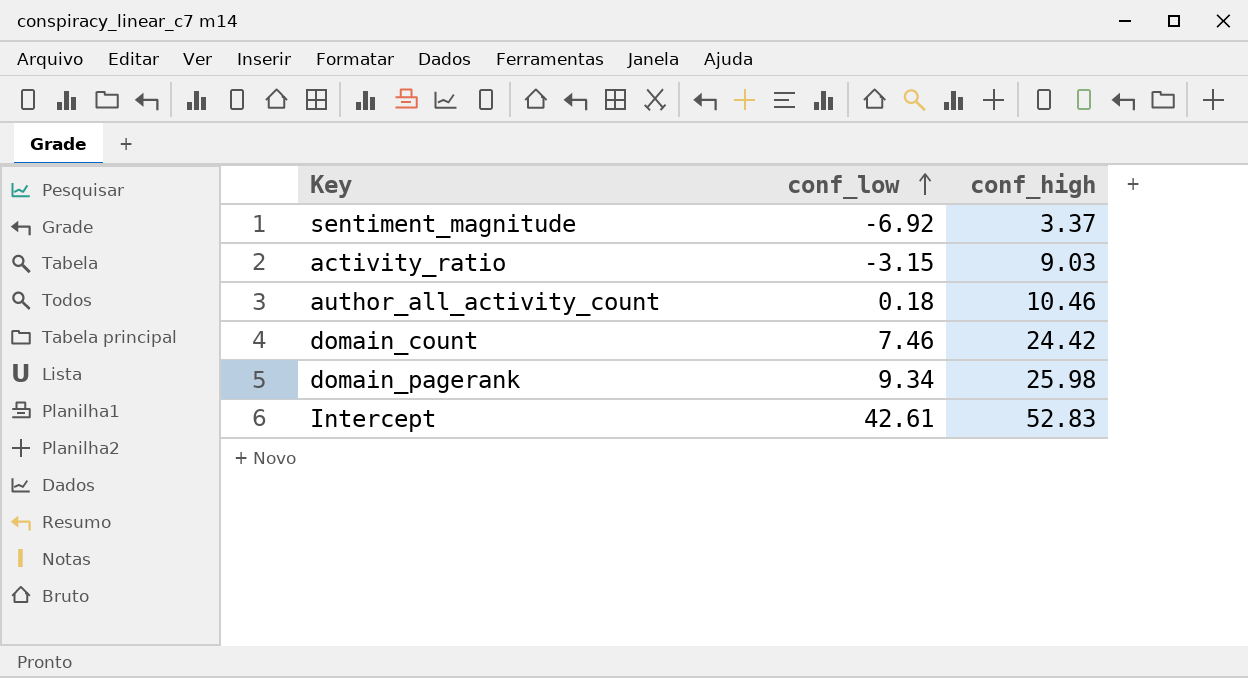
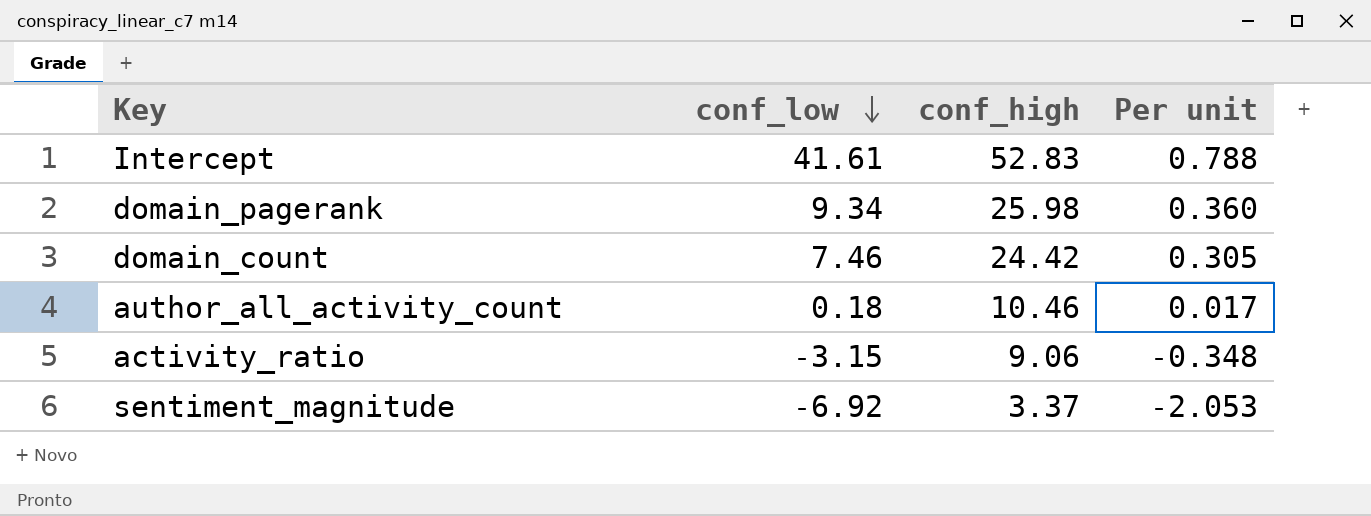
row order: conf_low ascending -> conf_low descending
column Per unit | formula: none -> [conf_low] / [conf_high]
Intercept | conf_low: 42.61 -> 41.61
activity_ratio | conf_high: 9.03 -> 9.06

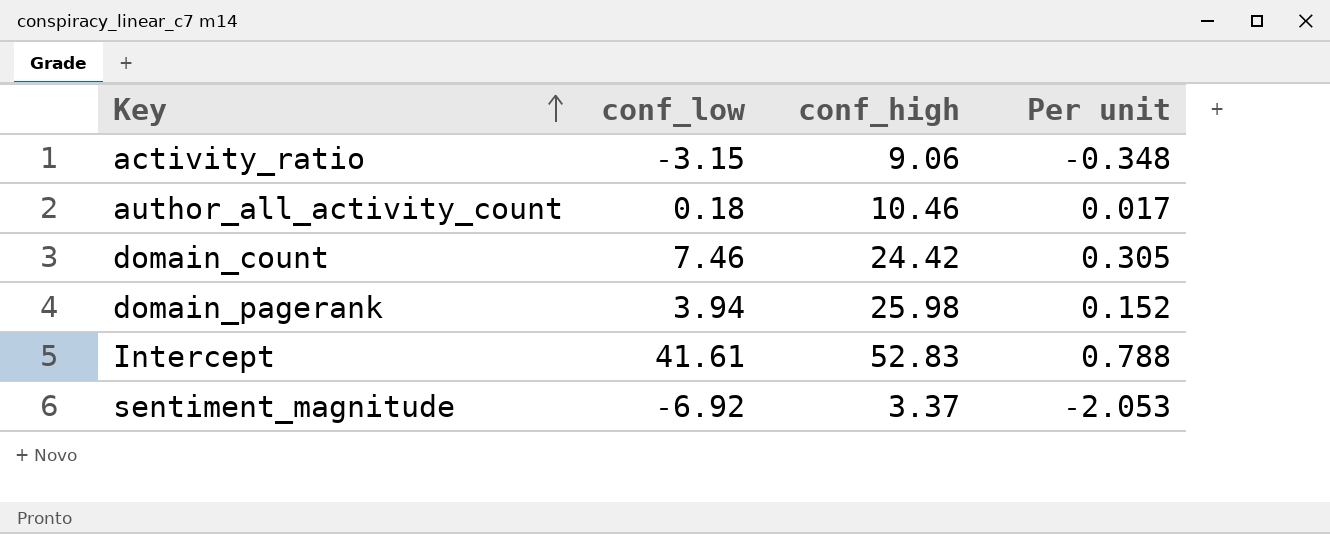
row order: conf_low descending -> Key ascending
domain_pagerank | conf_low: 9.34 -> 3.94
domain_pagerank | Per unit: 0.360 -> 0.152

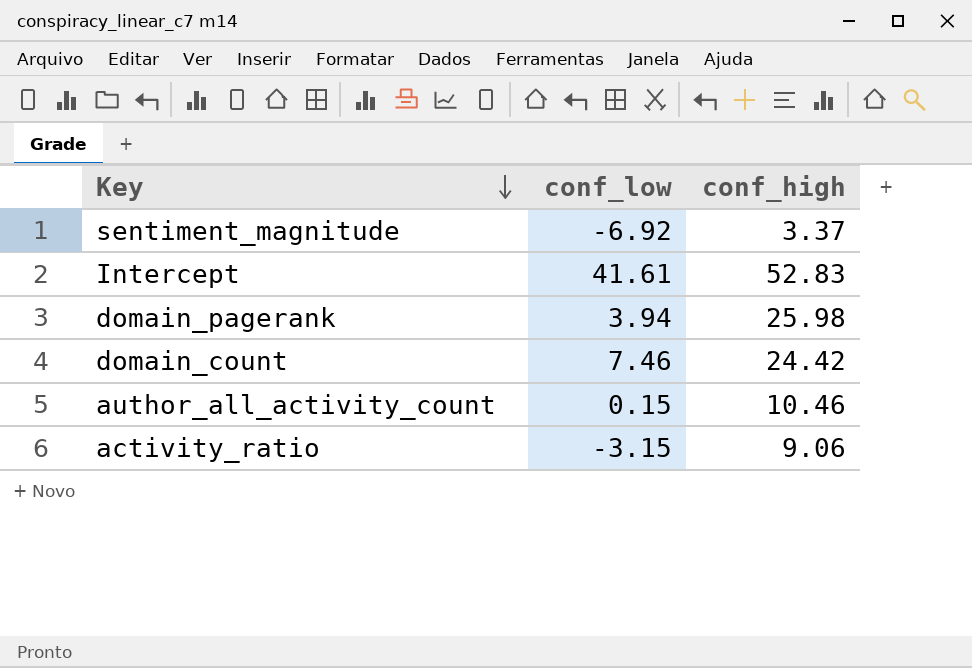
row order: Key ascending -> Key descending
column Per unit | formula: [conf_low] / [conf_high] -> none
author_all_activity_count | conf_low: 0.18 -> 0.15

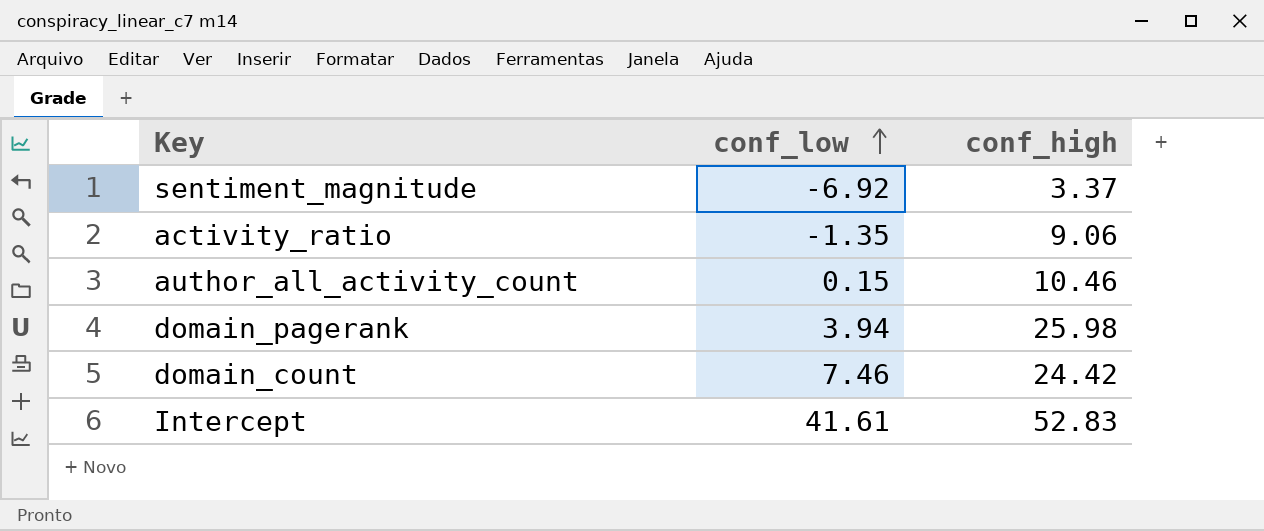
row order: Key descending -> conf_low ascending
activity_ratio | conf_low: -3.15 -> -1.35

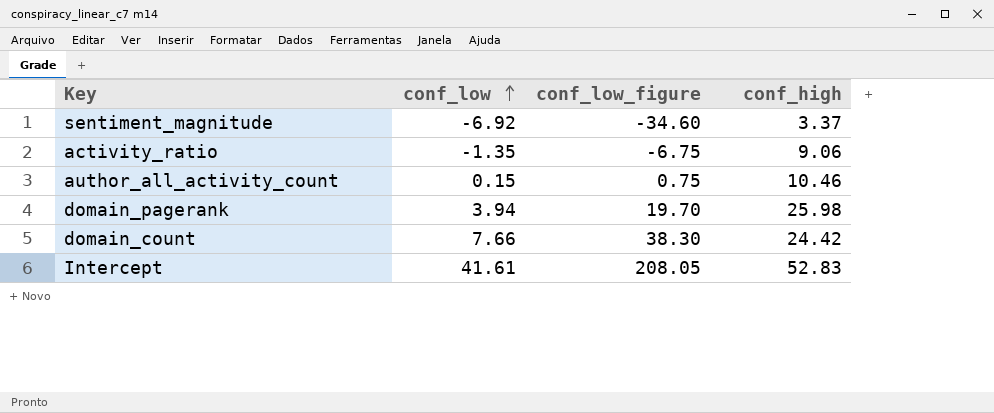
column conf_low_figure | formula: none -> [conf_low] * 5
domain_count | conf_low: 7.46 -> 7.66

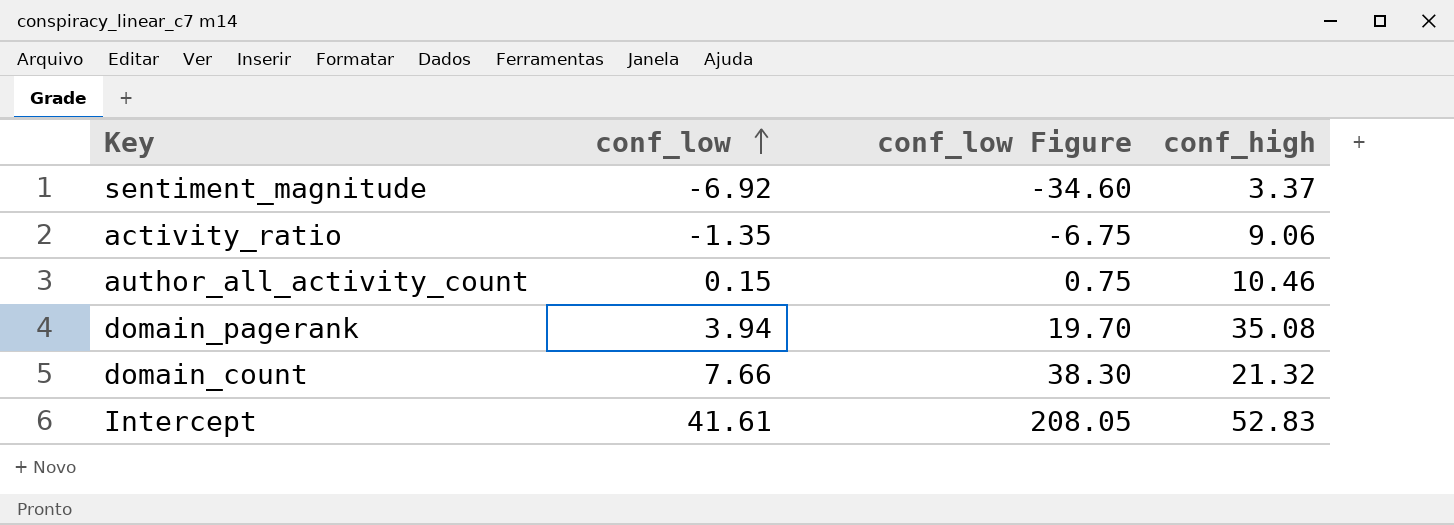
column name: conf_low_figure -> conf_low Figure
domain_pagerank | conf_high: 25.98 -> 35.08
domain_count | conf_high: 24.42 -> 21.32

